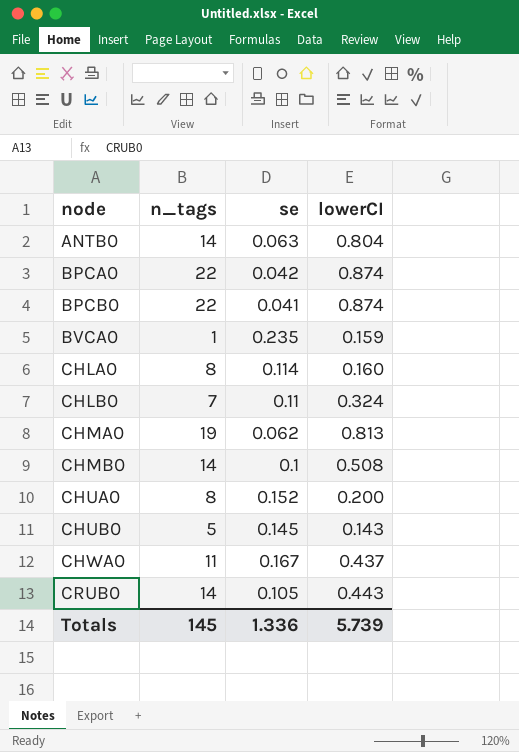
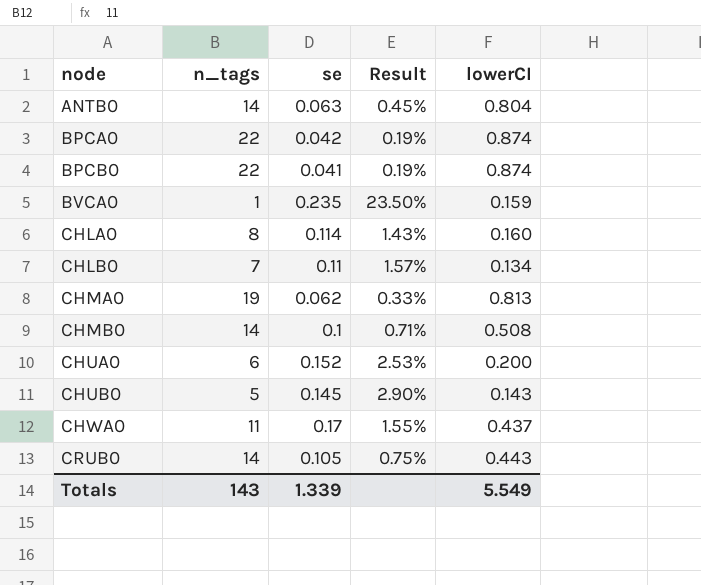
column Result | formula: none -> [se] / [n_tags]
CHLB0 | lowerCI: 0.324 -> 0.134
CHUA0 | n_tags: 8 -> 6
CHWA0 | se: 0.167 -> 0.17
Totals | n_tags: 145 -> 143
Totals | se: 1.336 -> 1.339
Totals | lowerCI: 5.739 -> 5.549

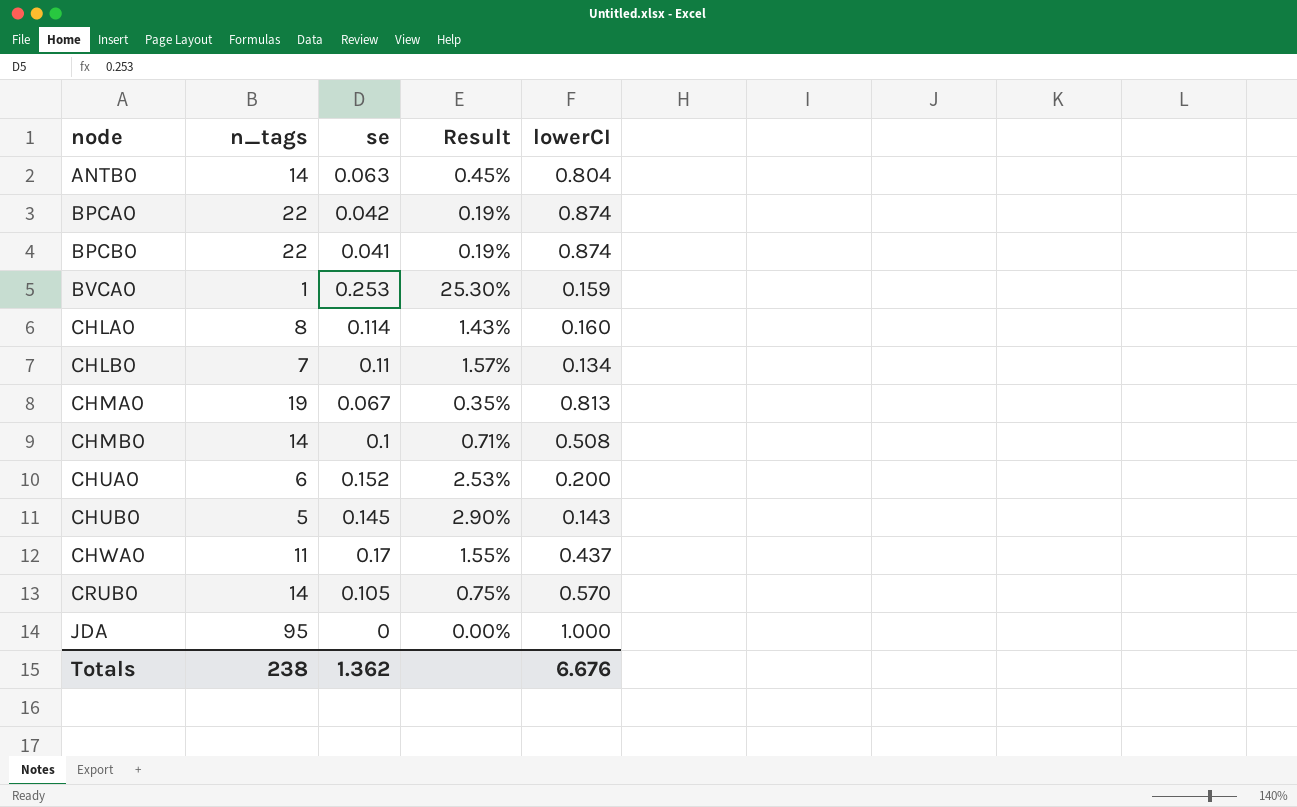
BVCA0 | se: 0.235 -> 0.253
BVCA0 | Result: 23.50% -> 25.30%
CHMA0 | se: 0.062 -> 0.067
CHMA0 | Result: 0.33% -> 0.35%
CRUB0 | lowerCI: 0.443 -> 0.570
row JDA: none -> 95 | 0 | 0.00% | 1.000
Totals | n_tags: 143 -> 238
Totals | se: 1.339 -> 1.362
Totals | lowerCI: 5.549 -> 6.676

